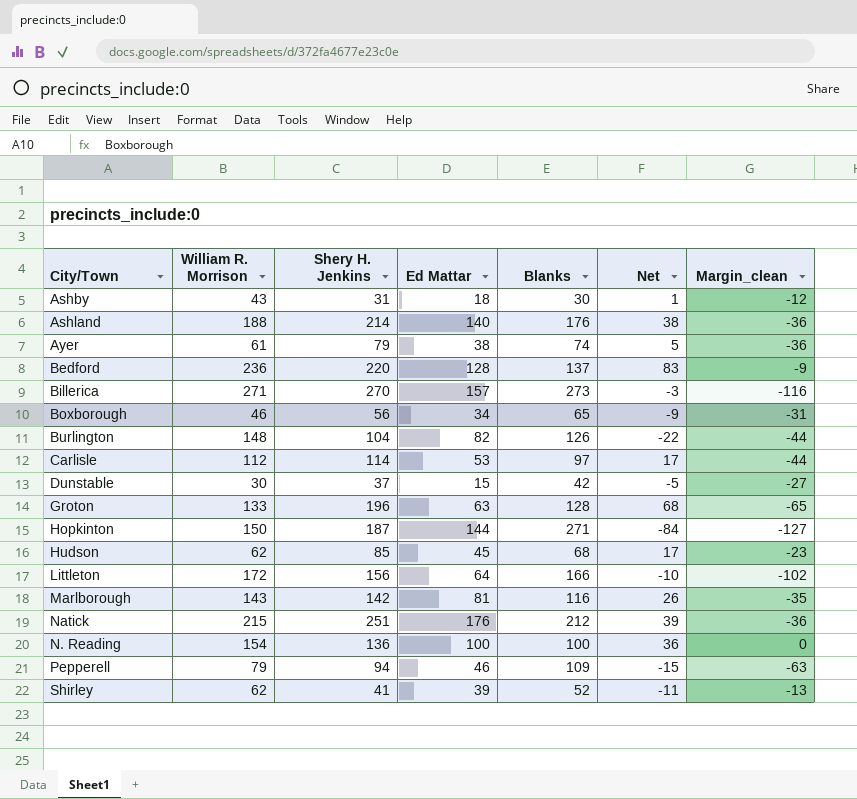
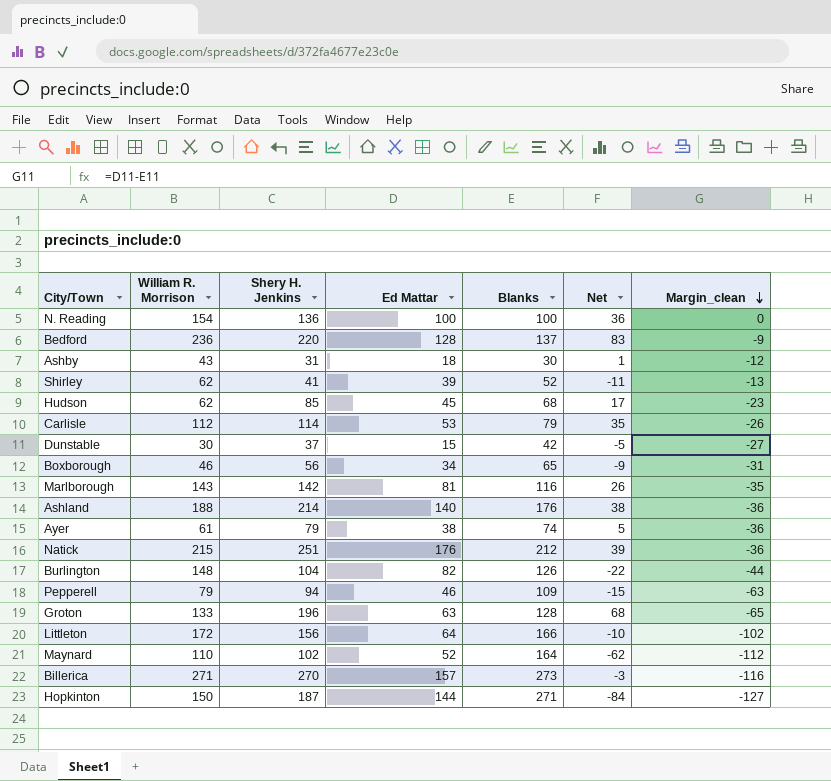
row order: none -> Margin_clean descending
Carlisle | Blanks: 97 -> 79
Carlisle | Net: 17 -> 35
Carlisle | Margin_clean: -44 -> -26
row Maynard: none -> 110 | 102 | 52 | 164 | -62 | -112

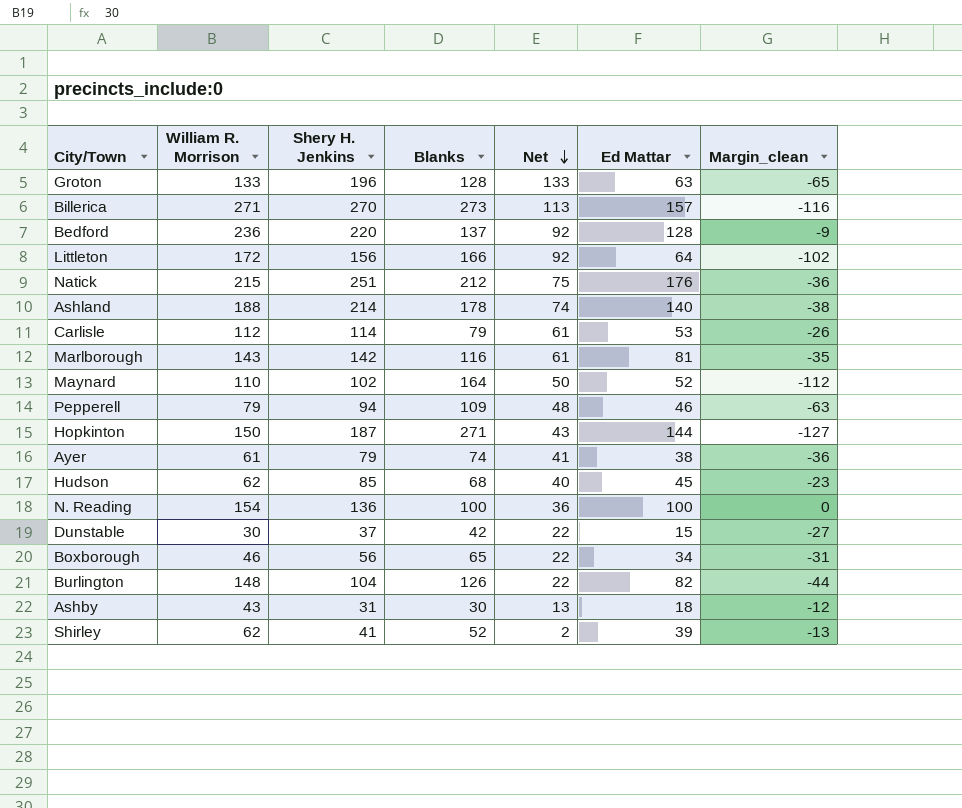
row order: Margin_clean descending -> Net descending
column Net | formula: [Shery H. Jenkins] - [Blanks] -> [Shery H. Jenkins] - [Ed Mattar]
column Ed Mattar | position: 4 -> 6
Ashland | Blanks: 176 -> 178
Ashland | Margin_clean: -36 -> -38

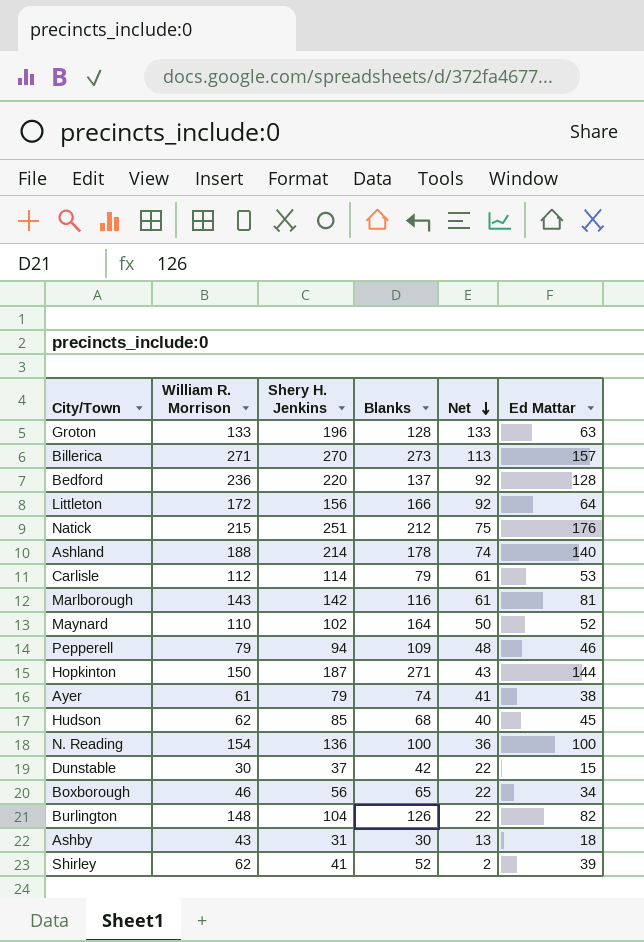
column Margin_clean | formula: [Ed Mattar] - [Blanks] -> none

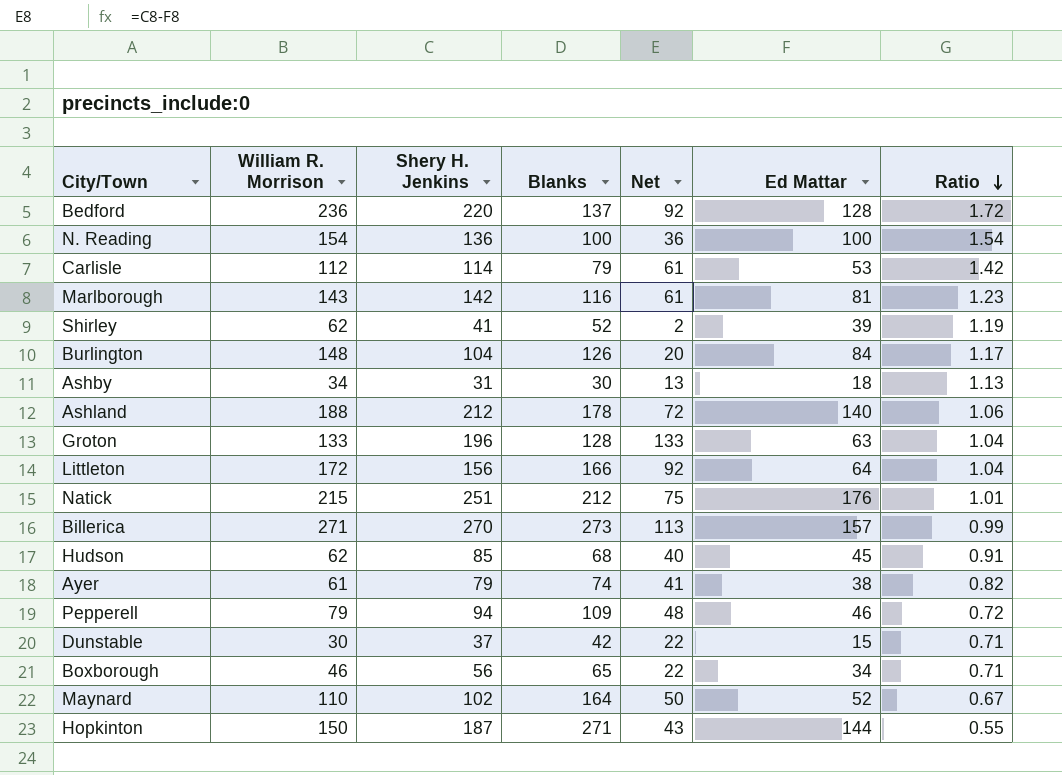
row order: Net descending -> Ratio descending
column Ratio | formula: none -> [William R. Morrison] / [Blanks]
Burlington | Net: 22 -> 20
Burlington | Ed Mattar: 82 -> 84
Ashby | William R. Morrison: 43 -> 34
Ashland | Shery H. Jenkins: 214 -> 212
Ashland | Net: 74 -> 72

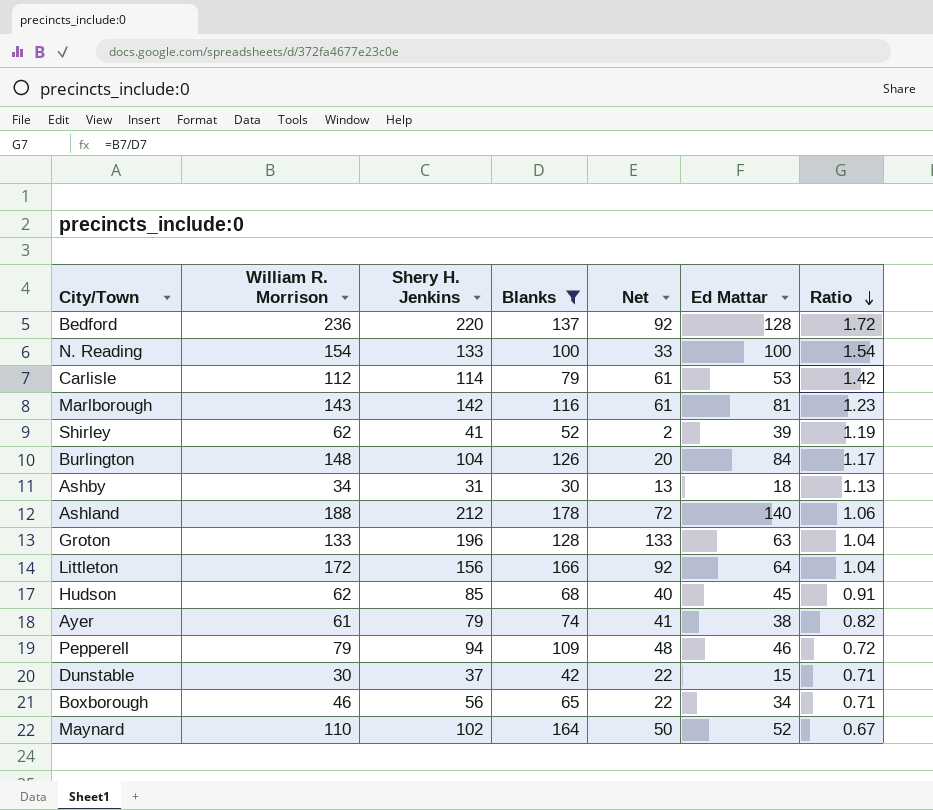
filter: none -> Blanks <= 178
N. Reading | Shery H. Jenkins: 136 -> 133
N. Reading | Net: 36 -> 33

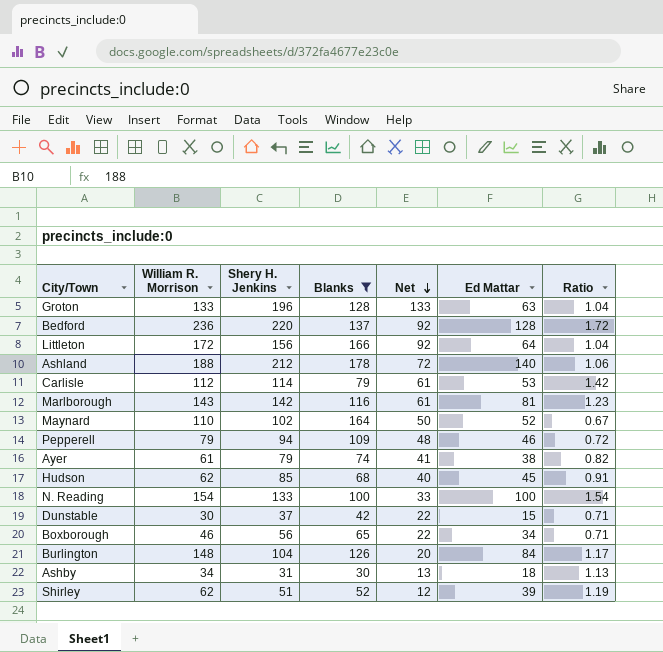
row order: Ratio descending -> Net descending
Shirley | Shery H. Jenkins: 41 -> 51
Shirley | Net: 2 -> 12

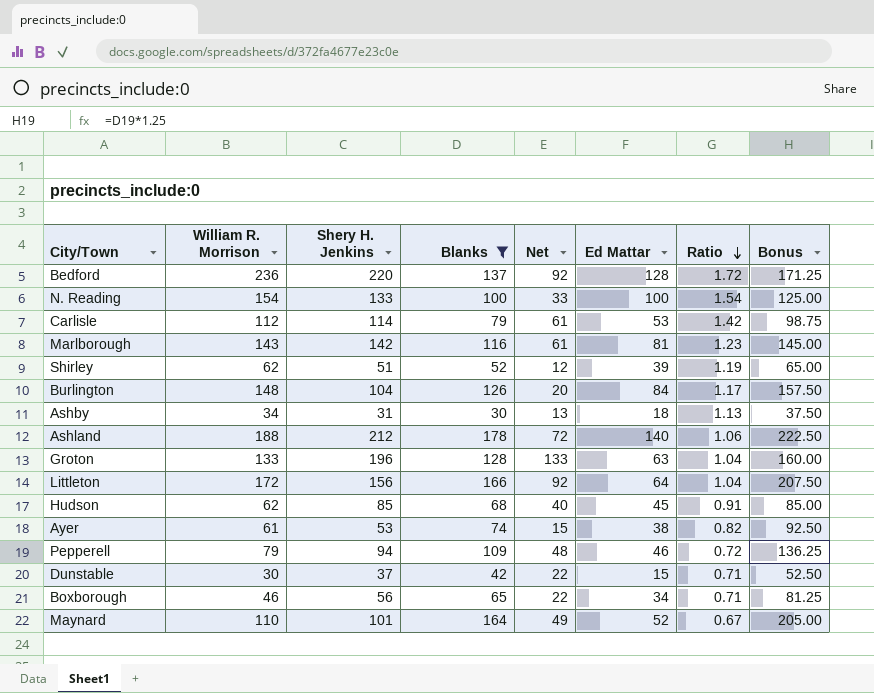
row order: Net descending -> Ratio descending
column Bonus | formula: none -> [Blanks] * 1.25
Ayer | Shery H. Jenkins: 79 -> 53
Ayer | Net: 41 -> 15
Maynard | Shery H. Jenkins: 102 -> 101
Maynard | Net: 50 -> 49

